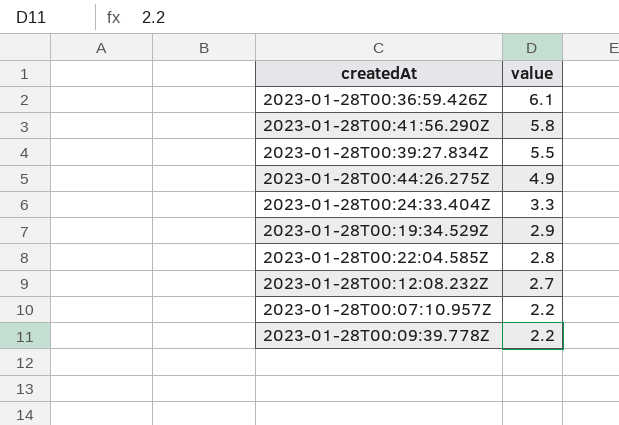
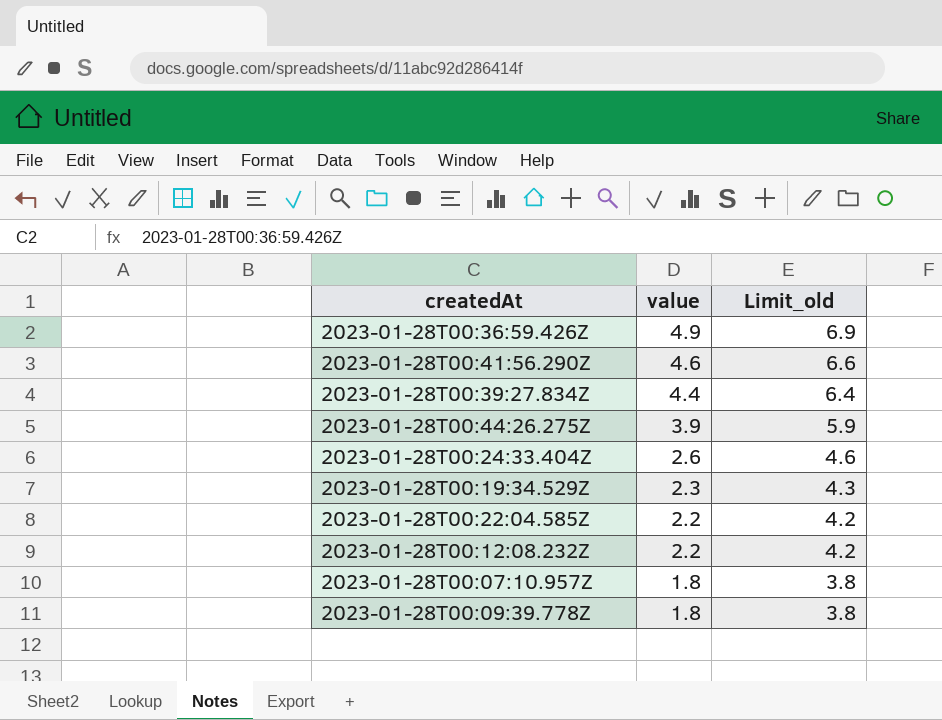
column Limit_old | formula: none -> [value] + 2
2023-01-28T00:36:59.426Z | value: 6.1 -> 4.9
2023-01-28T00:41:56.290Z | value: 5.8 -> 4.6
2023-01-28T00:39:27.834Z | value: 5.5 -> 4.4
2023-01-28T00:44:26.275Z | value: 4.9 -> 3.9
2023-01-28T00:24:33.404Z | value: 3.3 -> 2.6
2023-01-28T00:19:34.529Z | value: 2.9 -> 2.3
2023-01-28T00:22:04.585Z | value: 2.8 -> 2.2
2023-01-28T00:12:08.232Z | value: 2.7 -> 2.2
2023-01-28T00:07:10.957Z | value: 2.2 -> 1.8
2023-01-28T00:09:39.778Z | value: 2.2 -> 1.8

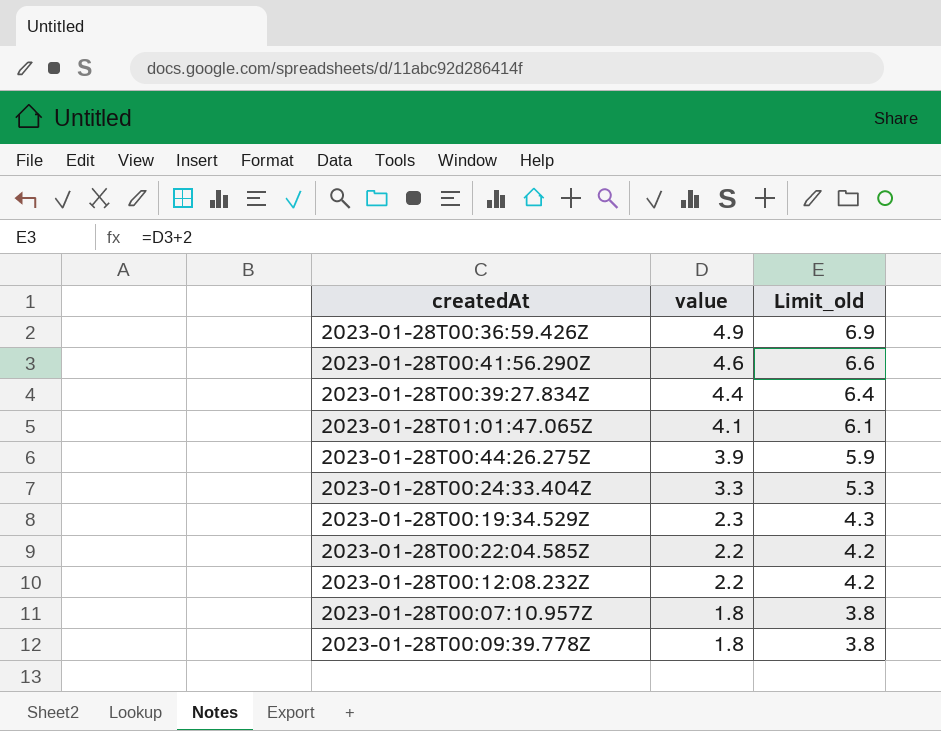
row 2023-01-28T01:01:47.065Z: none -> 4.1 | 6.1
2023-01-28T00:24:33.404Z | value: 2.6 -> 3.3
2023-01-28T00:24:33.404Z | Limit_old: 4.6 -> 5.3

